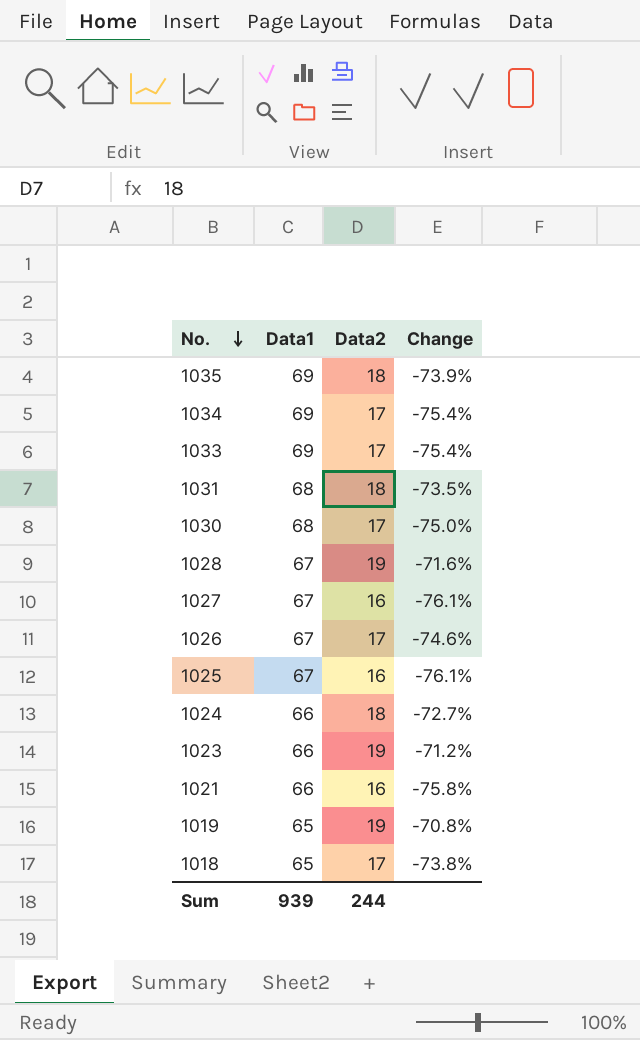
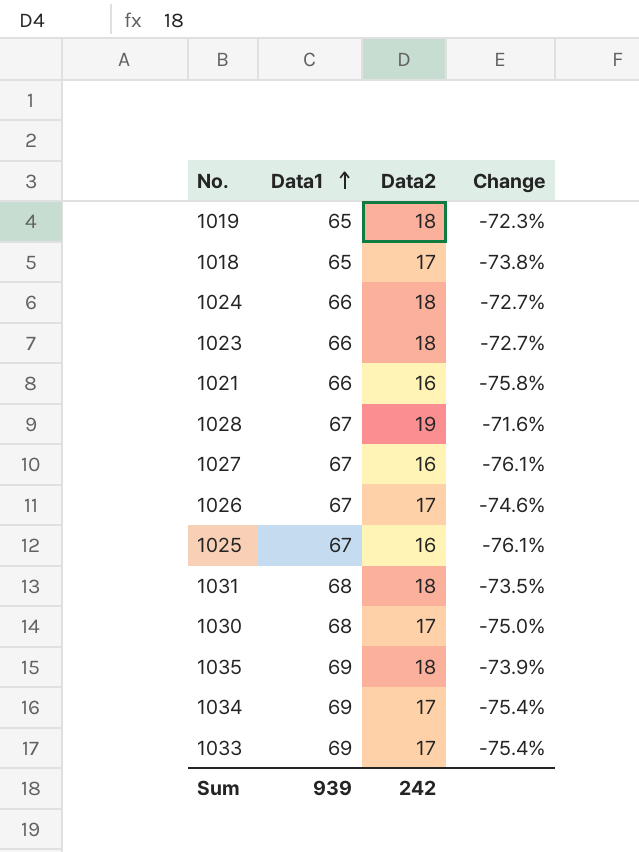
row order: No. descending -> Data1 ascending
1019 | Data2: 19 -> 18
1019 | Change: -70.8% -> -72.3%
1023 | Data2: 19 -> 18
1023 | Change: -71.2% -> -72.7%
Sum | Data2: 244 -> 242

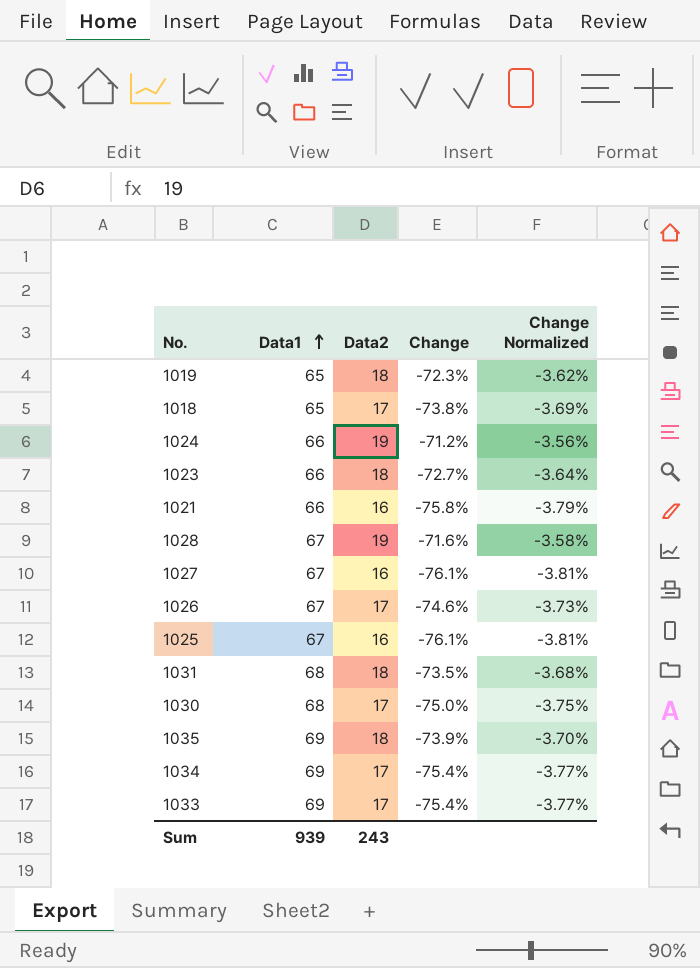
column Change Normalized | formula: none -> [Change] * 0.05
1024 | Data2: 18 -> 19
1024 | Change: -72.7% -> -71.2%
Sum | Data2: 242 -> 243

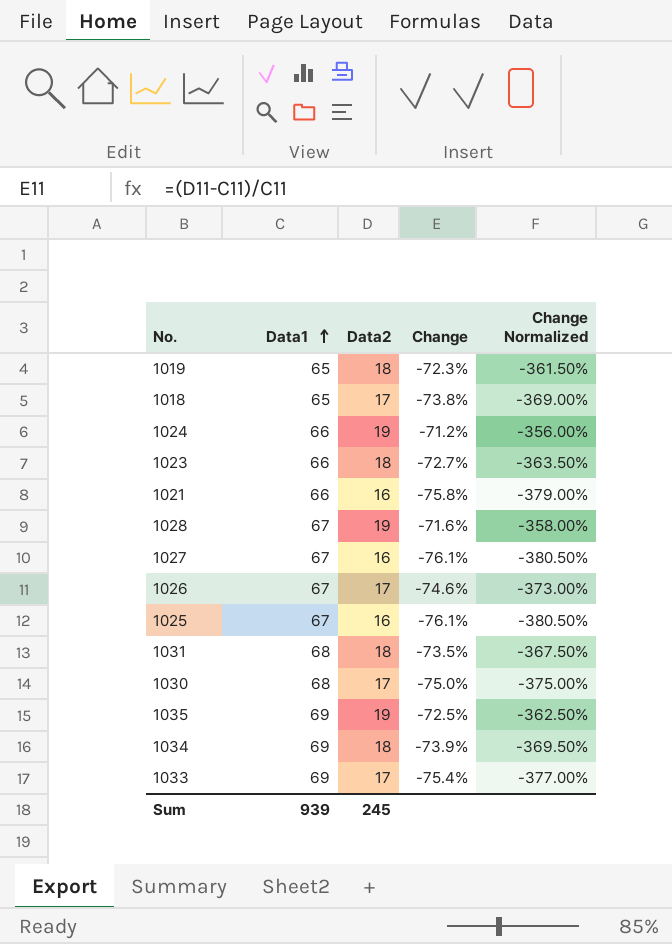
column Change Normalized | formula: [Change] * 0.05 -> [Change] * 5
1035 | Data2: 18 -> 19
1035 | Change: -73.9% -> -72.5%
1034 | Data2: 17 -> 18
1034 | Change: -75.4% -> -73.9%
Sum | Data2: 243 -> 245

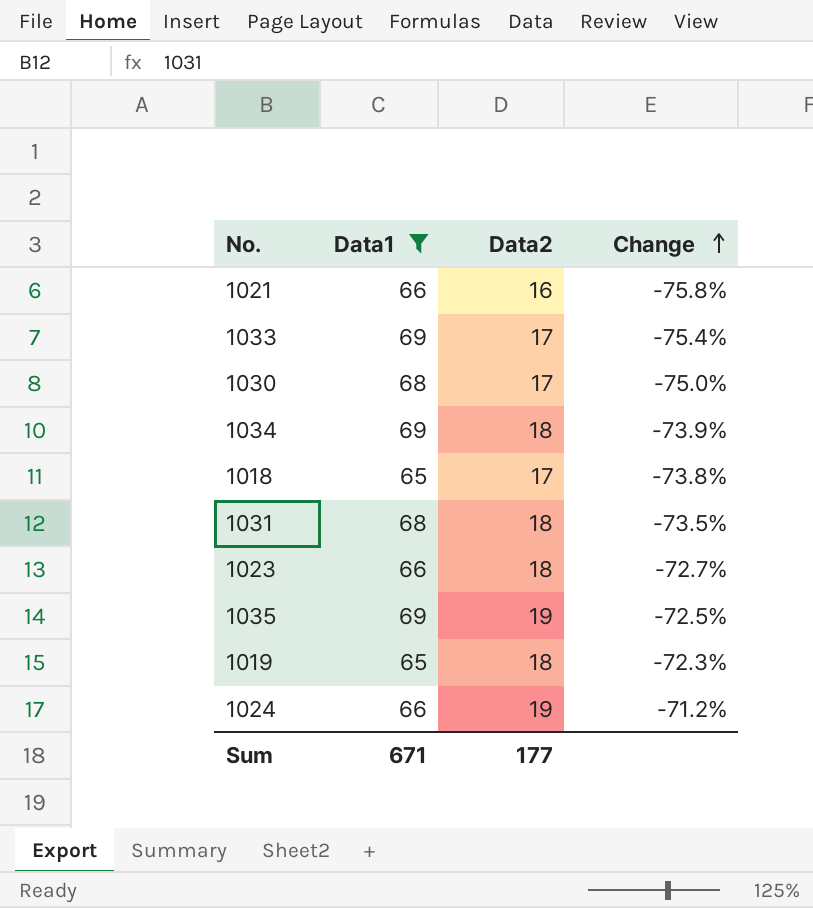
filter: none -> Data1 != 67
row order: Data1 ascending -> Change ascending
column Change Normalized | formula: [Change] * 5 -> none
Sum | Data1: 939 -> 671
Sum | Data2: 245 -> 177

